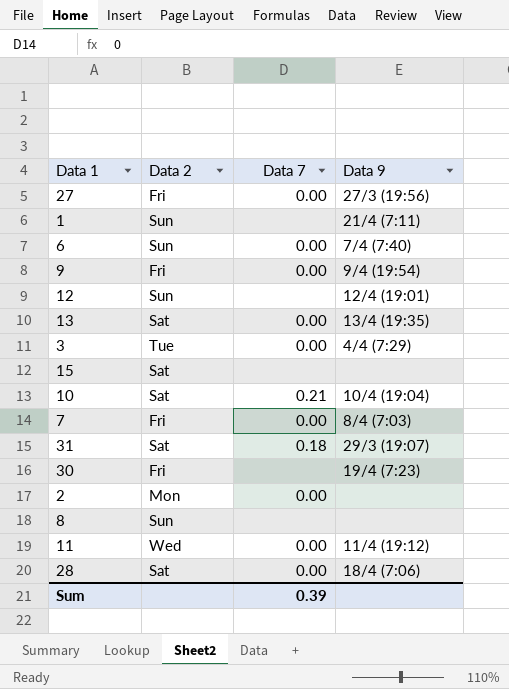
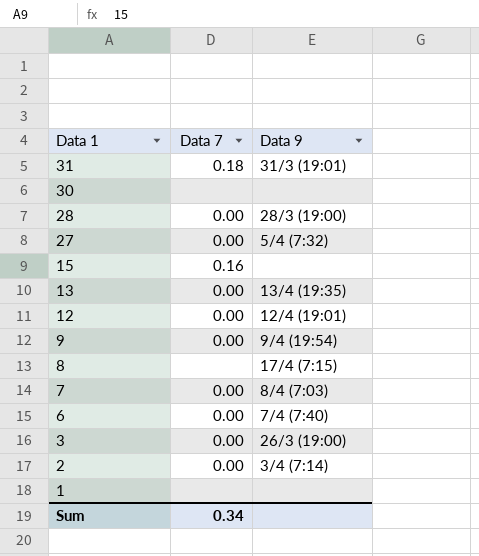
row order: none -> Data 1 descending
column Data 2 | position: 2 -> none
row 10: Sat | 0.21 | 10/4 (19:04) -> none
row 11: Wed | 0.00 | 11/4 (19:12) -> none
31 | Data 9: 29/3 (19:07) -> 31/3 (19:01)
30 | Data 9: 19/4 (7:23) -> none
28 | Data 9: 18/4 (7:06) -> 28/3 (19:00)
27 | Data 9: 27/3 (19:56) -> 5/4 (7:32)
15 | Data 7: none -> 0.16
12 | Data 7: none -> 0.00
8 | Data 9: none -> 17/4 (7:15)
3 | Data 9: 4/4 (7:29) -> 26/3 (19:00)
2 | Data 9: none -> 3/4 (7:14)
1 | Data 9: 21/4 (7:11) -> none
Sum | Data 7: 0.39 -> 0.34

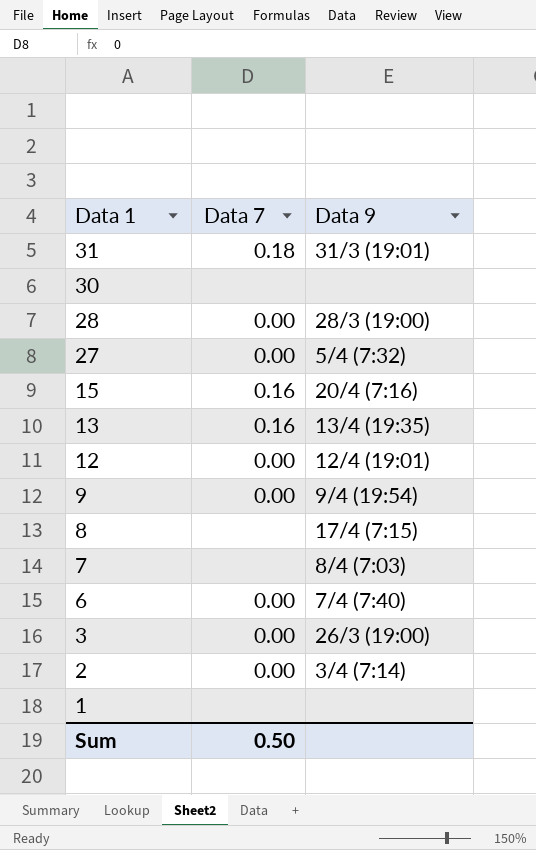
15 | Data 9: none -> 20/4 (7:16)
13 | Data 7: 0.00 -> 0.16
7 | Data 7: 0.00 -> none
Sum | Data 7: 0.34 -> 0.50

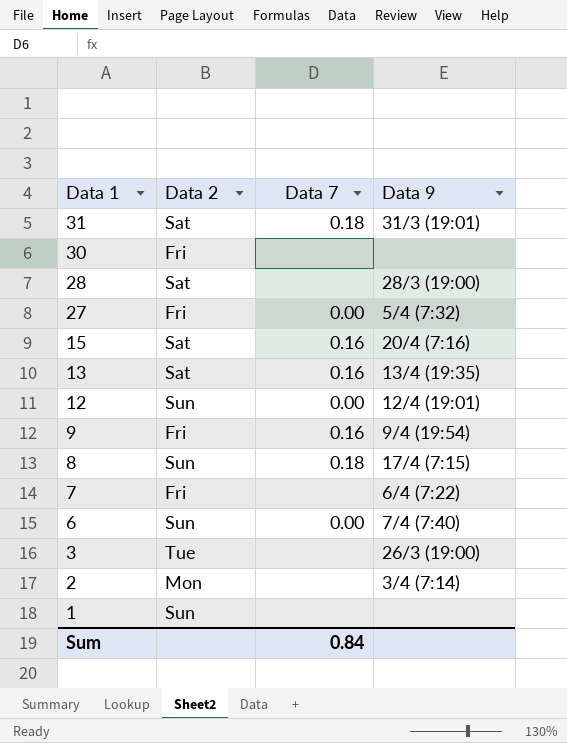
column Data 2 | position: none -> 2
28 | Data 7: 0.00 -> none
9 | Data 7: 0.00 -> 0.16
8 | Data 7: none -> 0.18
7 | Data 9: 8/4 (7:03) -> 6/4 (7:22)
3 | Data 7: 0.00 -> none
2 | Data 7: 0.00 -> none
Sum | Data 7: 0.50 -> 0.84

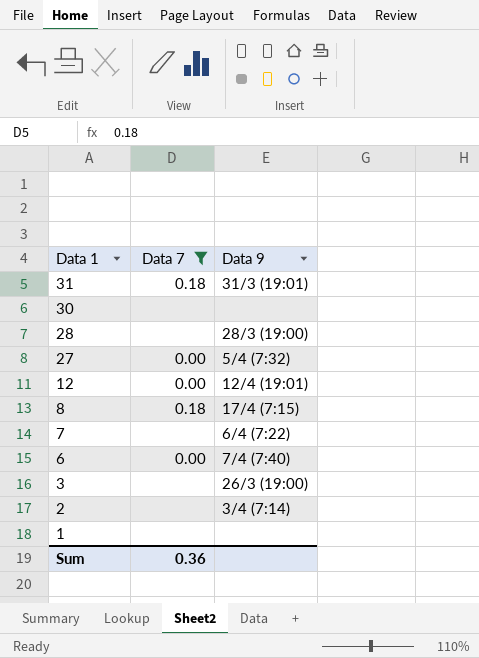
filter: none -> Data 7 != 0.16
column Data 2 | position: 2 -> none
Sum | Data 7: 0.84 -> 0.36

